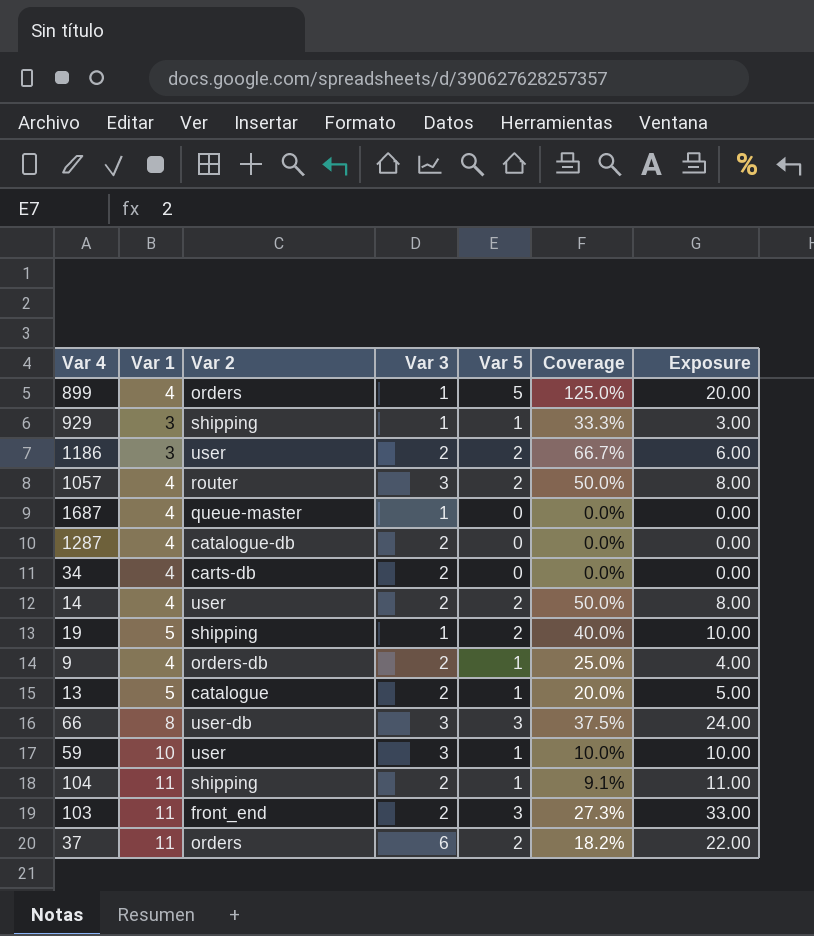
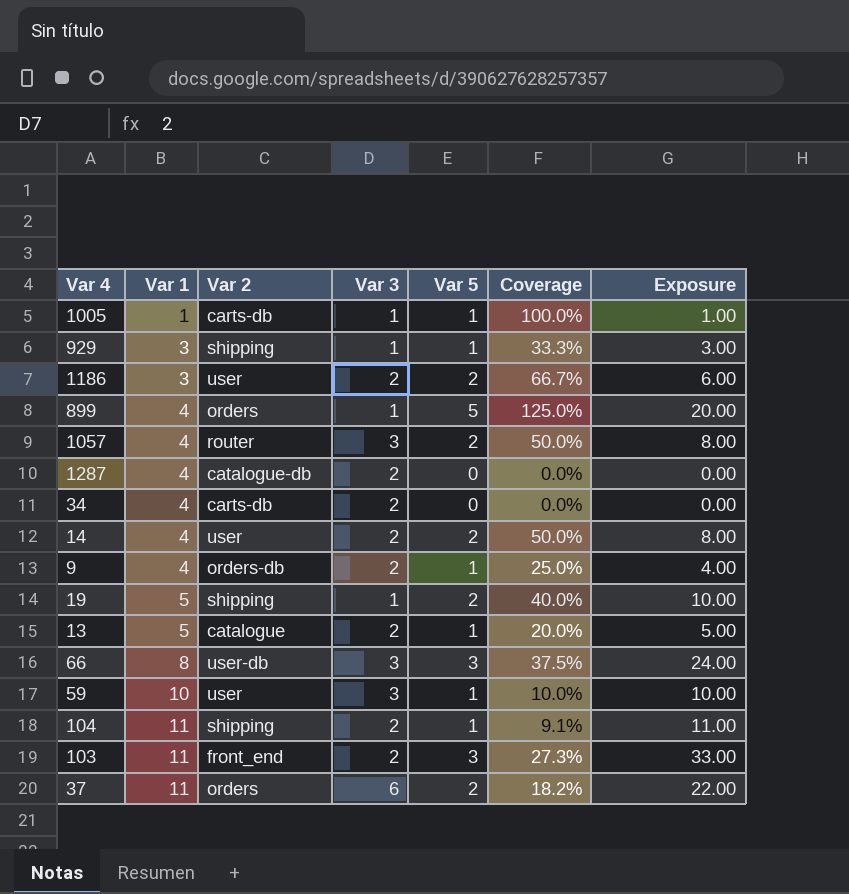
row order: none -> Var 1 ascending
row 1687: 4 | queue-master | 1 | 0 | 0.0% | 0.00 -> none
row 1005: none -> 1 | carts-db | 1 | 1 | 100.0% | 1.00

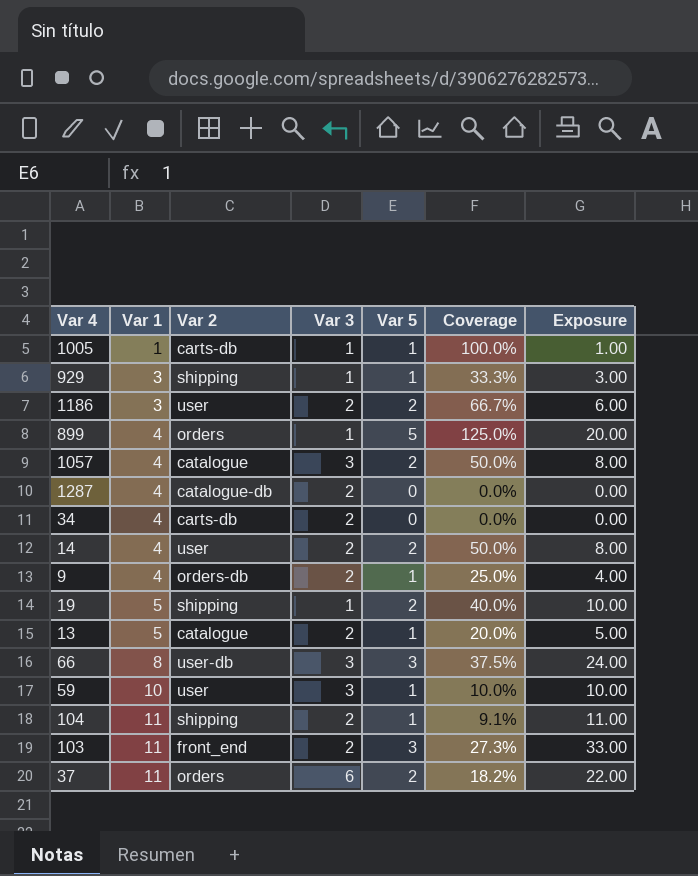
1057 | Var 2: router -> catalogue

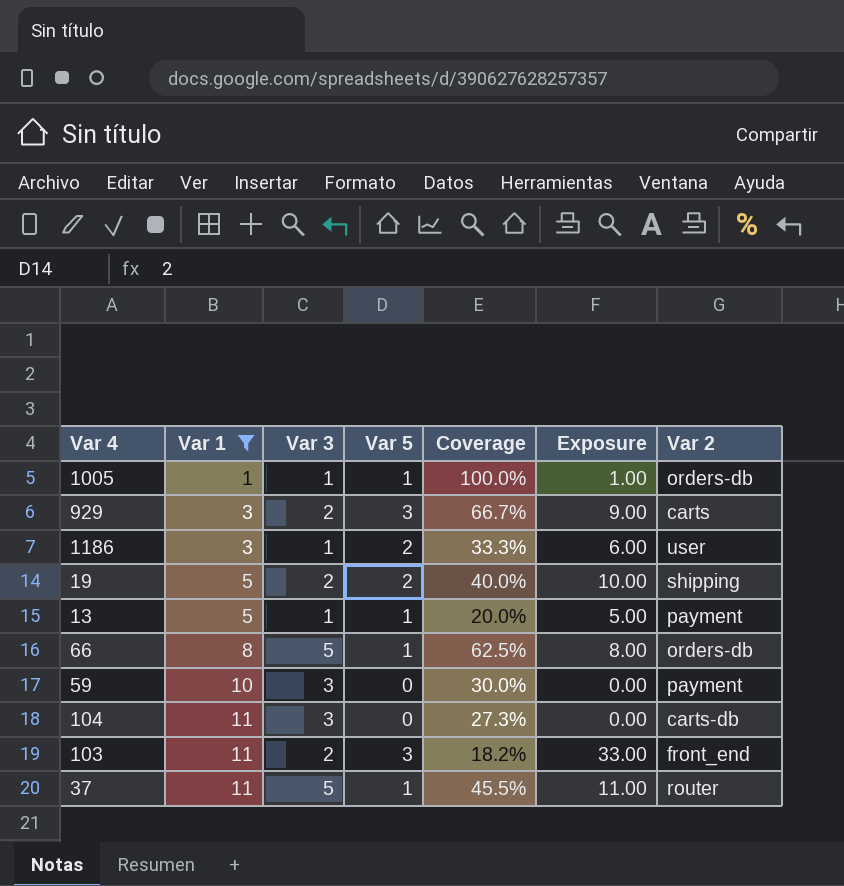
filter: none -> Var 1 != 4
column Coverage | formula: [Var 5] / [Var 1] -> [Var 3] / [Var 1]
column Var 2 | position: 3 -> 7
1005 | Var 2: carts-db -> orders-db
929 | Var 3: 1 -> 2
929 | Var 5: 1 -> 3
929 | Exposure: 3.00 -> 9.00
929 | Var 2: shipping -> carts
1186 | Var 3: 2 -> 1
19 | Var 3: 1 -> 2
13 | Var 3: 2 -> 1
13 | Var 2: catalogue -> payment
66 | Var 3: 3 -> 5
66 | Var 5: 3 -> 1
66 | Exposure: 24.00 -> 8.00
66 | Var 2: user-db -> orders-db
59 | Var 5: 1 -> 0
59 | Exposure: 10.00 -> 0.00
59 | Var 2: user -> payment
104 | Var 3: 2 -> 3
104 | Var 5: 1 -> 0
104 | Exposure: 11.00 -> 0.00
104 | Var 2: shipping -> carts-db
37 | Var 3: 6 -> 5
37 | Var 5: 2 -> 1
37 | Exposure: 22.00 -> 11.00
37 | Var 2: orders -> router

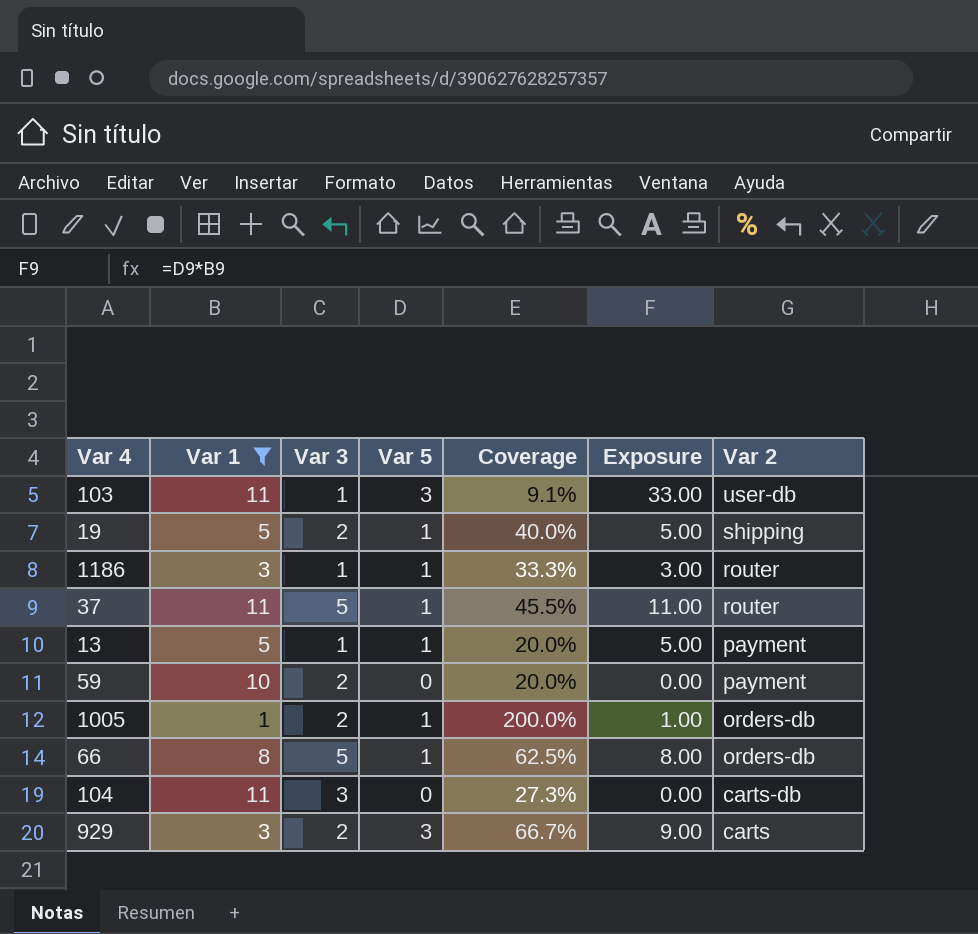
row order: Var 1 ascending -> Var 2 descending
103 | Var 3: 2 -> 1
103 | Coverage: 18.2% -> 9.1%
103 | Var 2: front_end -> user-db
19 | Var 5: 2 -> 1
19 | Exposure: 10.00 -> 5.00
1186 | Var 5: 2 -> 1
1186 | Exposure: 6.00 -> 3.00
1186 | Var 2: user -> router
59 | Var 3: 3 -> 2
59 | Coverage: 30.0% -> 20.0%
1005 | Var 3: 1 -> 2
1005 | Coverage: 100.0% -> 200.0%

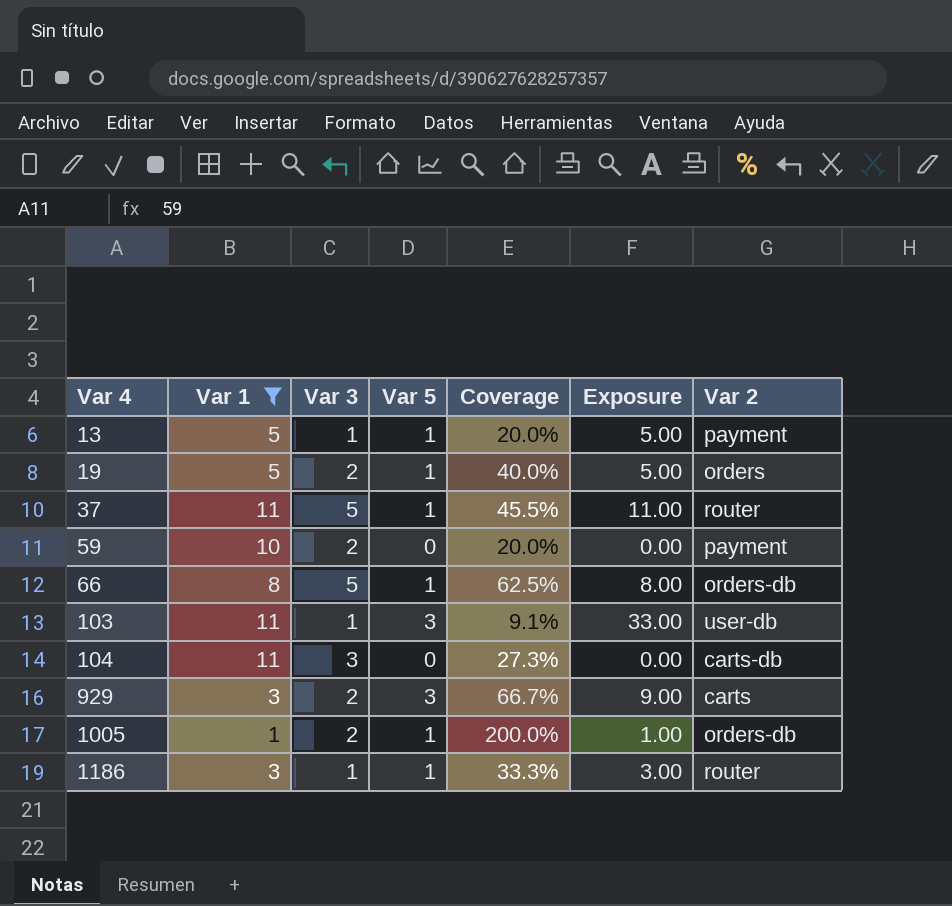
row order: Var 2 descending -> Var 4 ascending
19 | Var 2: shipping -> orders

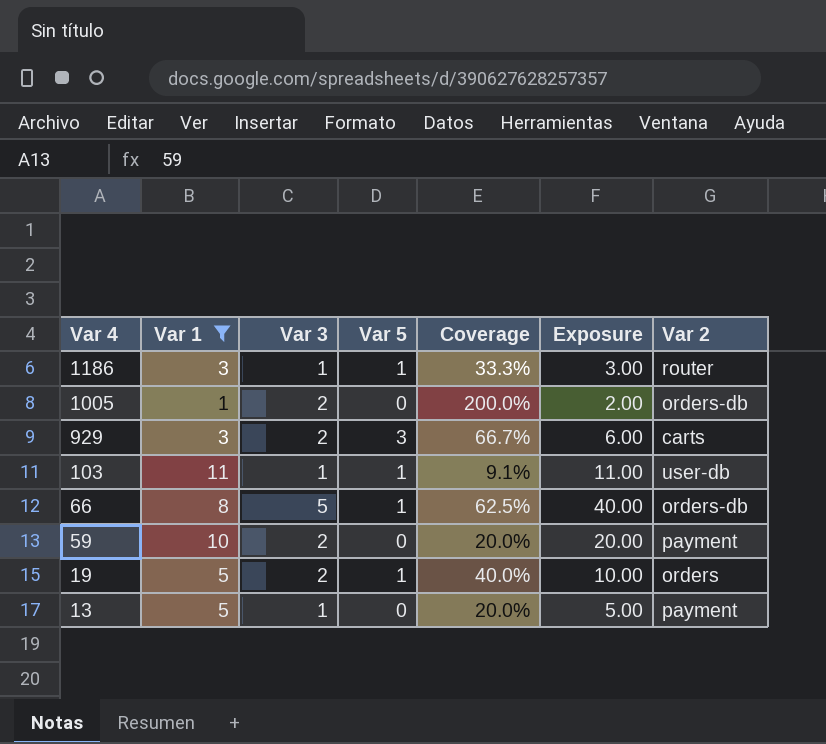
row order: Var 4 ascending -> Var 4 descending
column Exposure | formula: [Var 1] * [Var 5] -> [Var 1] * [Var 3]
row 37: 11 | 5 | 1 | 45.5% | 11.00 | router -> none
row 104: 11 | 3 | 0 | 27.3% | 0.00 | carts-db -> none
1005 | Var 5: 1 -> 0
103 | Var 5: 3 -> 1
13 | Var 5: 1 -> 0

